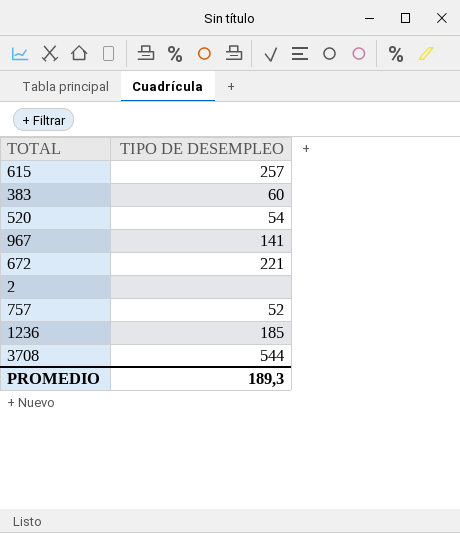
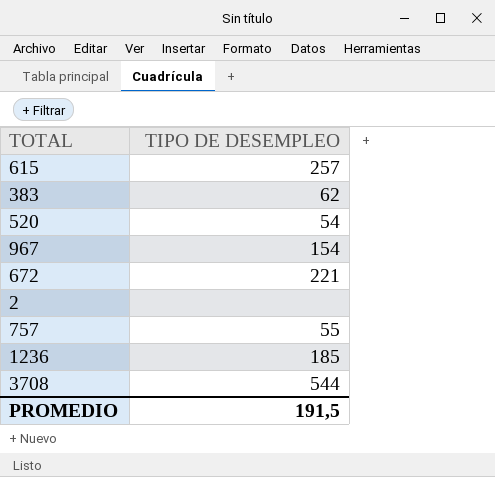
383 | TIPO DE DESEMPLEO: 60 -> 62
967 | TIPO DE DESEMPLEO: 141 -> 154
757 | TIPO DE DESEMPLEO: 52 -> 55
PROMEDIO | TIPO DE DESEMPLEO: 189,3 -> 191,5

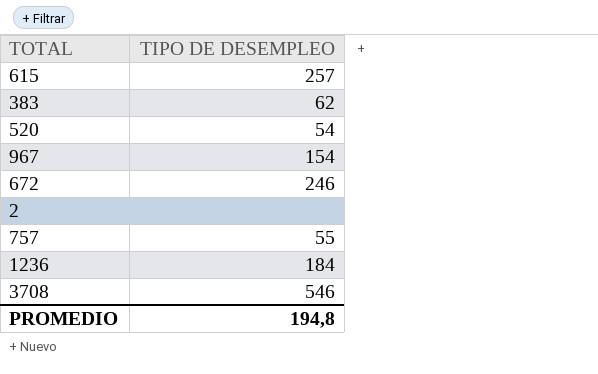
672 | TIPO DE DESEMPLEO: 221 -> 246
1236 | TIPO DE DESEMPLEO: 185 -> 184
3708 | TIPO DE DESEMPLEO: 544 -> 546
PROMEDIO | TIPO DE DESEMPLEO: 191,5 -> 194,8

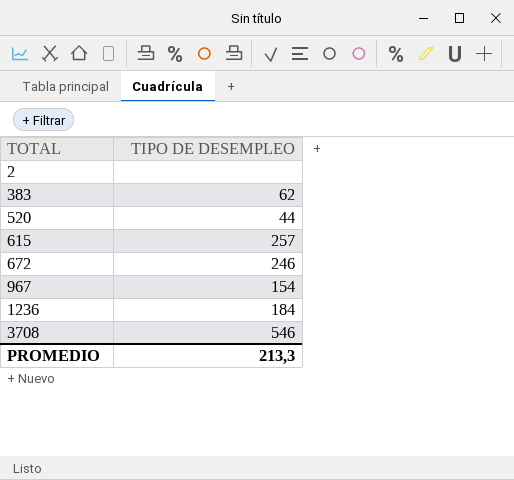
row order: none -> TOTAL ascending
row 757: 55 -> none
520 | TIPO DE DESEMPLEO: 54 -> 44
PROMEDIO | TIPO DE DESEMPLEO: 194,8 -> 213,3

